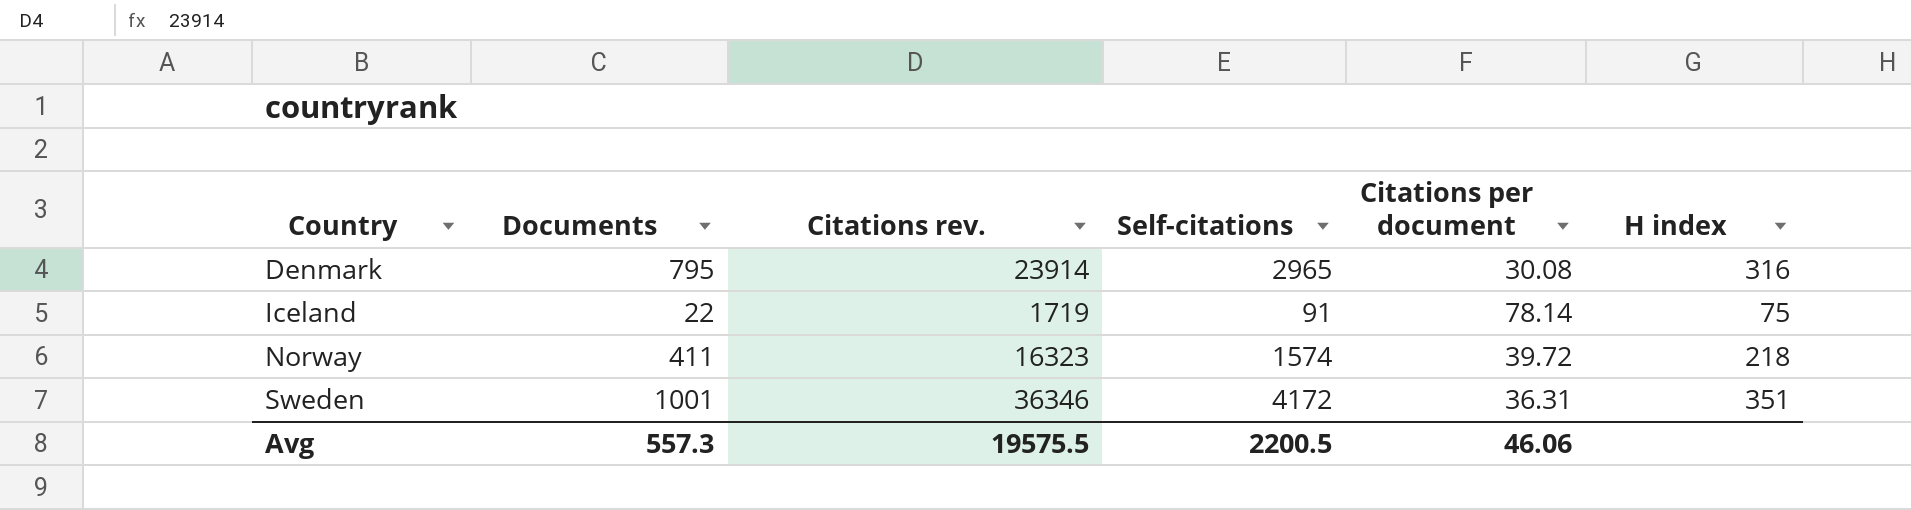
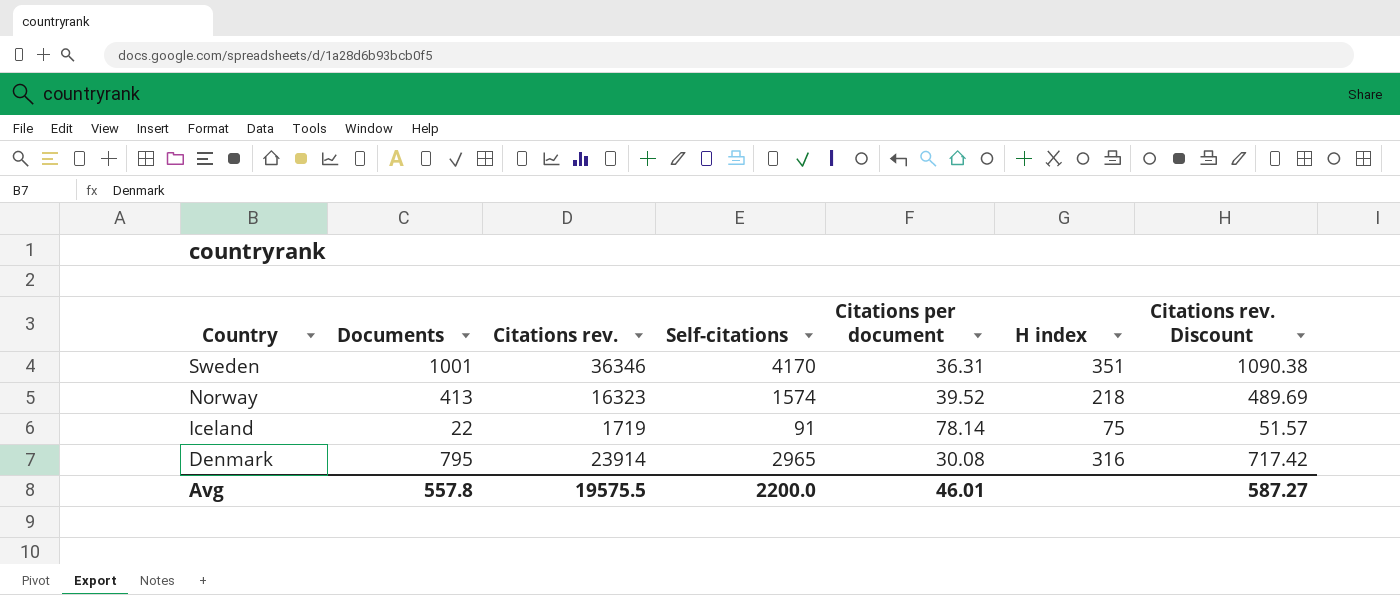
row order: Country ascending -> Country descending
column Citations rev. Discount | formula: none -> [Citations rev.] * 0.03
Sweden | Self-citations: 4172 -> 4170
Norway | Documents: 411 -> 413
Norway | Citations per document: 39.72 -> 39.52
Avg | Documents: 557.3 -> 557.8
Avg | Self-citations: 2200.5 -> 2200.0
Avg | Citations per document: 46.06 -> 46.01

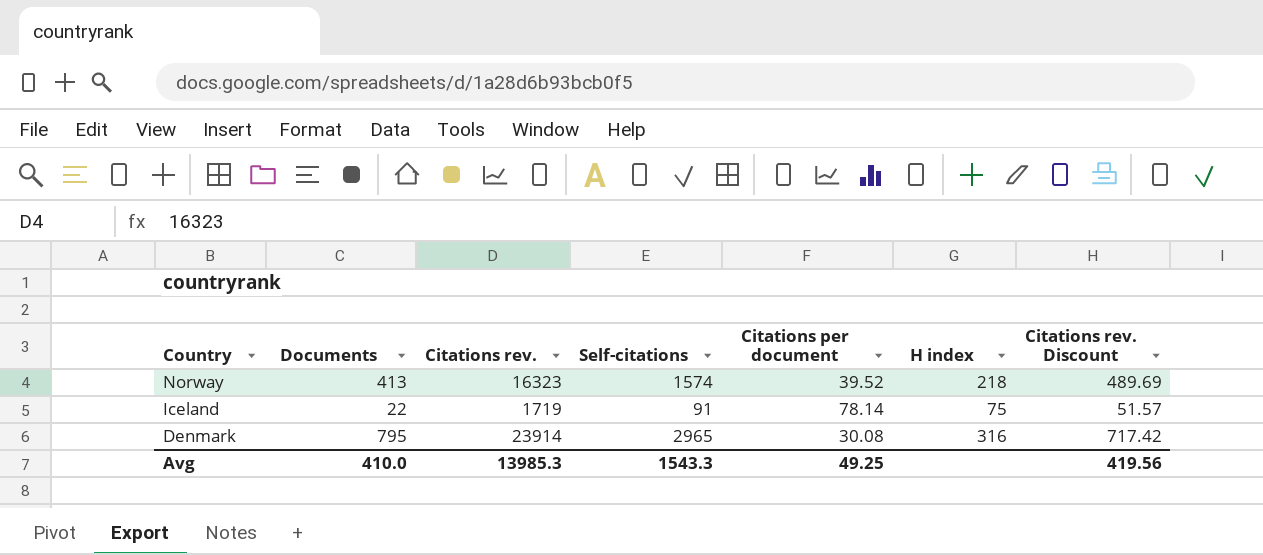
row Sweden: 1001 | 36346 | 4170 | 36.31 | 351 | 1090.38 -> none
Avg | Documents: 557.8 -> 410.0
Avg | Citations rev.: 19575.5 -> 13985.3
Avg | Self-citations: 2200.0 -> 1543.3
Avg | Citations per document: 46.01 -> 49.25
Avg | Citations rev. Discount: 587.27 -> 419.56

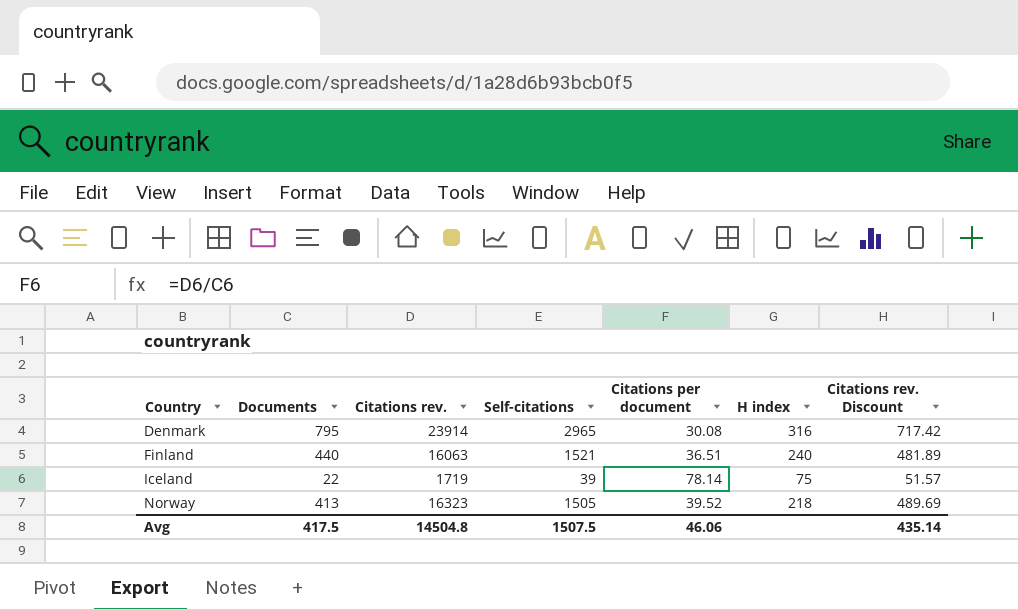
row order: Country descending -> Country ascending
row Finland: none -> 440 | 16063 | 1521 | 36.51 | 240 | 481.89
Iceland | Self-citations: 91 -> 39
Norway | Self-citations: 1574 -> 1505
Avg | Documents: 410.0 -> 417.5
Avg | Citations rev.: 13985.3 -> 14504.8
Avg | Self-citations: 1543.3 -> 1507.5
Avg | Citations per document: 49.25 -> 46.06
Avg | Citations rev. Discount: 419.56 -> 435.14

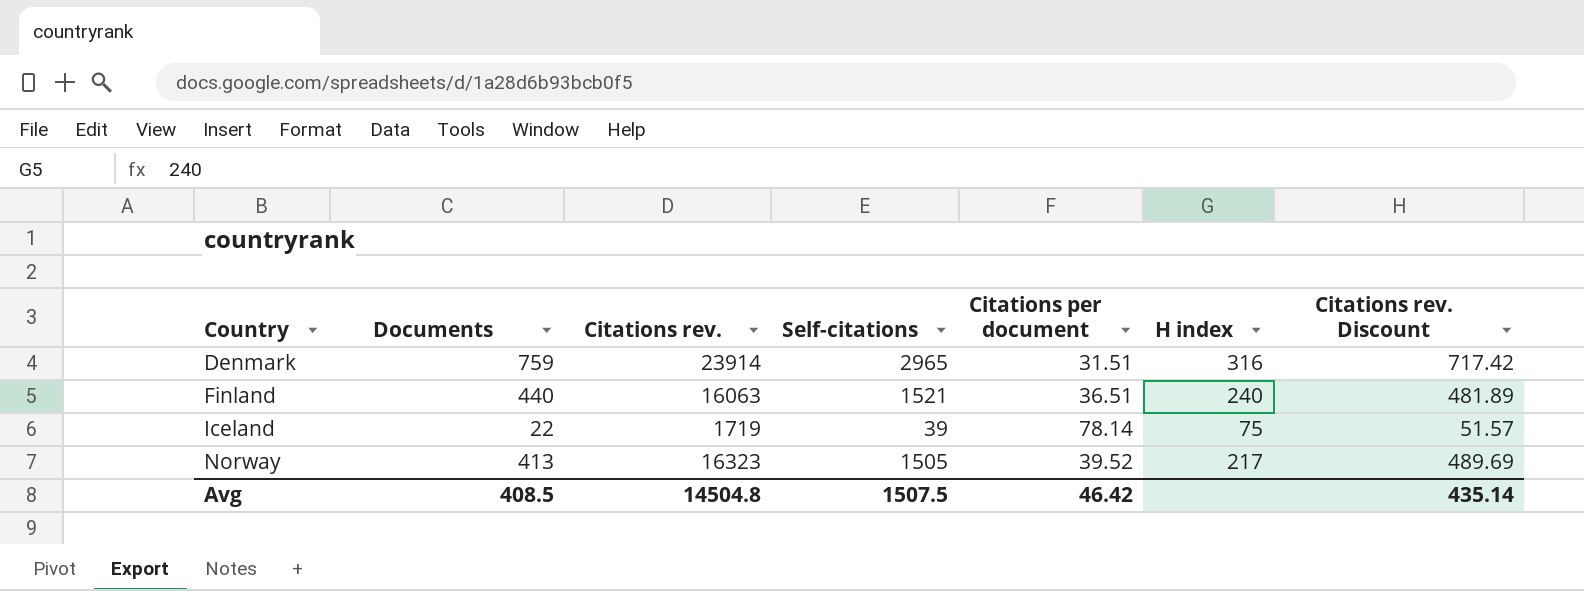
Denmark | Documents: 795 -> 759
Denmark | Citations per document: 30.08 -> 31.51
Norway | H index: 218 -> 217
Avg | Documents: 417.5 -> 408.5
Avg | Citations per document: 46.06 -> 46.42

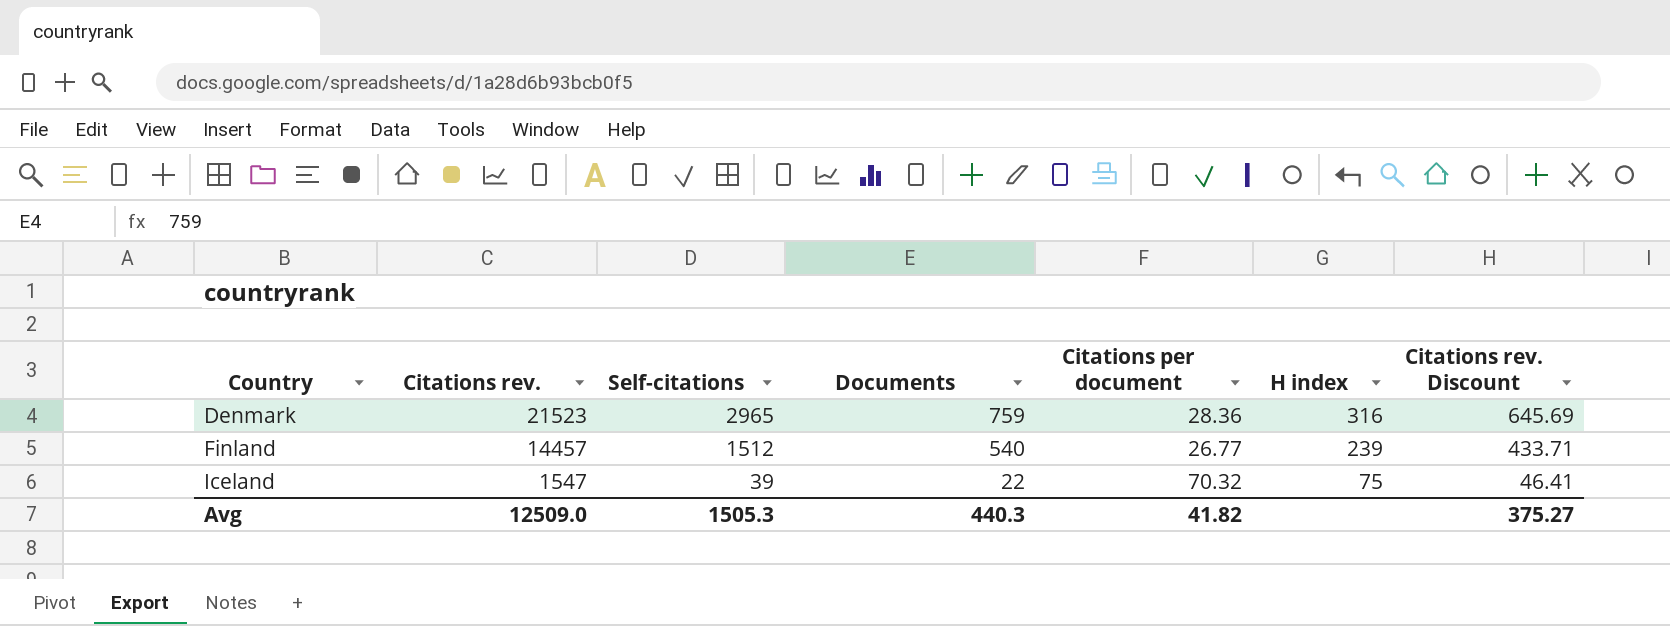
column Documents | position: 2 -> 4
row Norway: 413 | 16323 | 1505 | 39.52 | 217 | 489.69 -> none
Denmark | Citations rev.: 23914 -> 21523
Denmark | Citations per document: 31.51 -> 28.36
Denmark | Citations rev. Discount: 717.42 -> 645.69
Finland | Citations rev.: 16063 -> 14457
Finland | Self-citations: 1521 -> 1512
Finland | Documents: 440 -> 540
Finland | Citations per document: 36.51 -> 26.77
Finland | H index: 240 -> 239
Finland | Citations rev. Discount: 481.89 -> 433.71
Iceland | Citations rev.: 1719 -> 1547
Iceland | Citations per document: 78.14 -> 70.32
Iceland | Citations rev. Discount: 51.57 -> 46.41
Avg | Citations rev.: 14504.8 -> 12509.0
Avg | Self-citations: 1507.5 -> 1505.3
Avg | Documents: 408.5 -> 440.3
Avg | Citations per document: 46.42 -> 41.82
Avg | Citations rev. Discount: 435.14 -> 375.27

